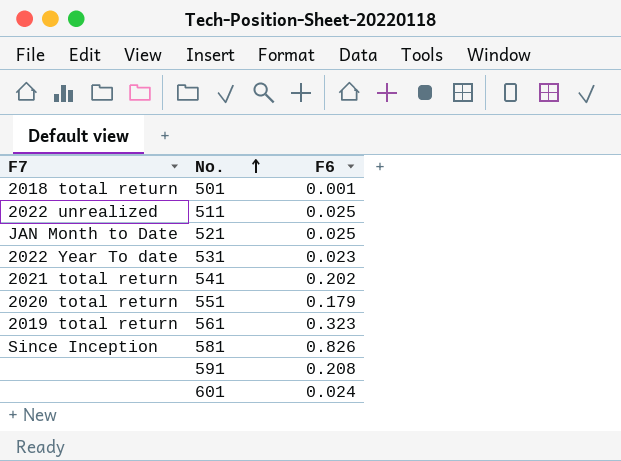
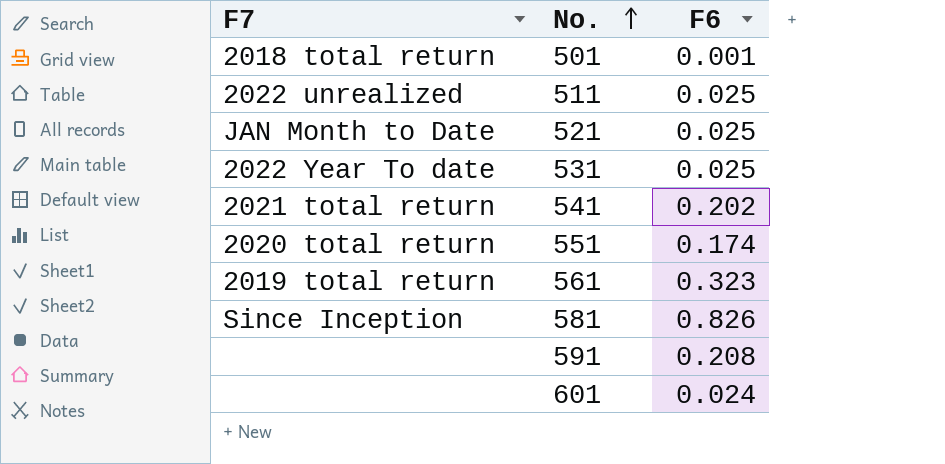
531 | F6: 0.023 -> 0.025
551 | F6: 0.179 -> 0.174

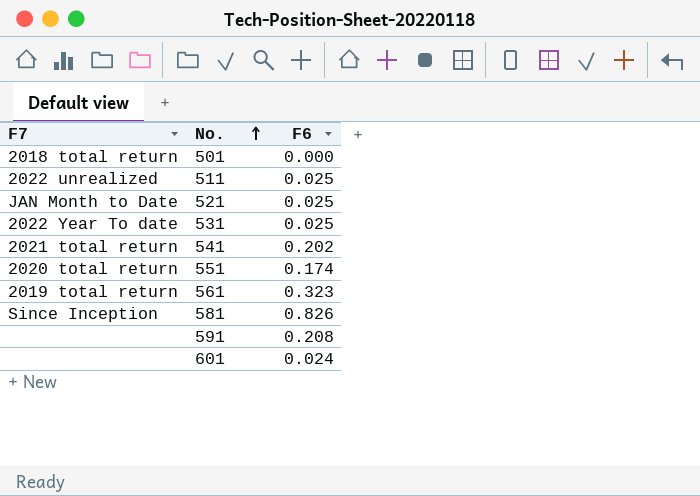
501 | F6: 0.001 -> 0.000

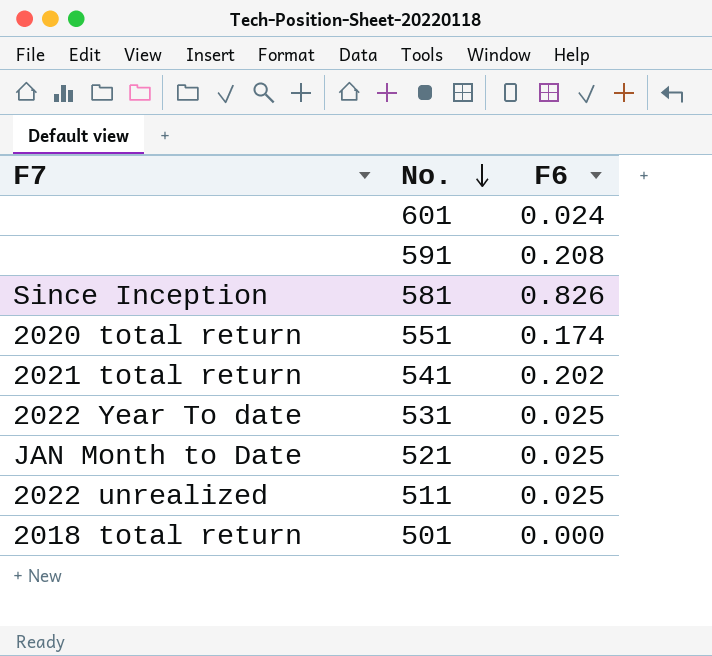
row order: No. ascending -> No. descending
row 561: 2019 total return | 0.323 -> none

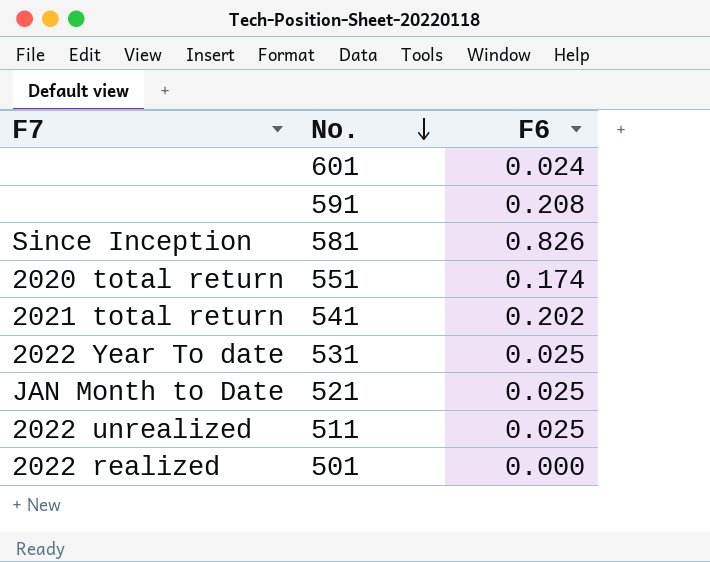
501 | F7: 2018 total return -> 2022 realized

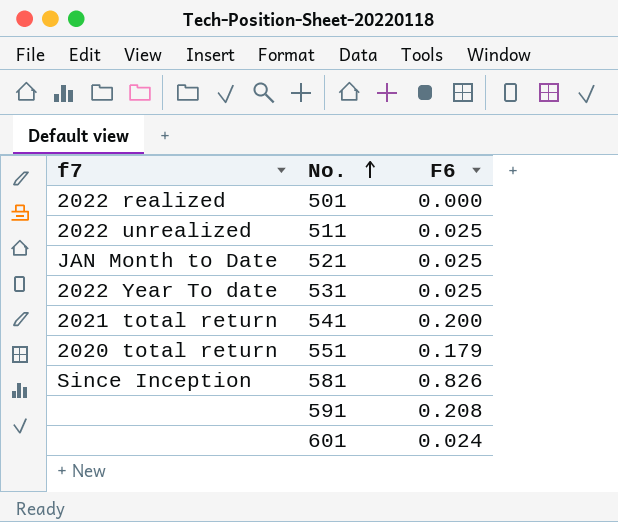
row order: No. descending -> No. ascending
column name: F7 -> f7
541 | F6: 0.202 -> 0.200
551 | F6: 0.174 -> 0.179

